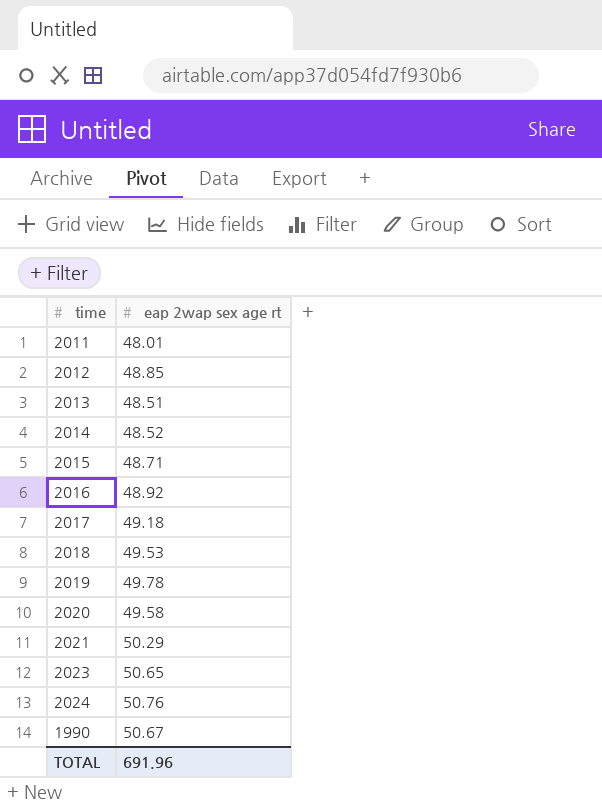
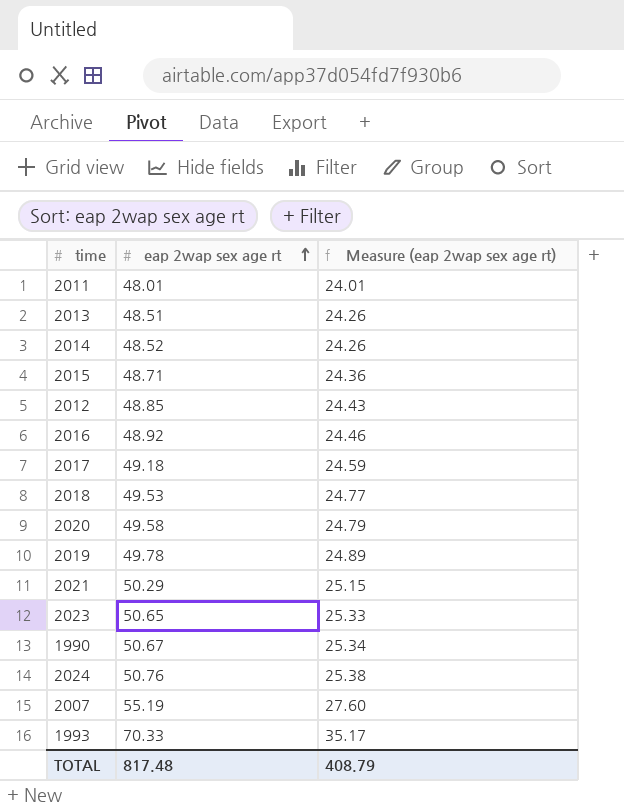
row order: none -> eap 2wap sex age rt ascending
column Measure (eap 2wap sex age rt) | formula: none -> [eap 2wap sex age rt] * 0.5
row 2007: none -> 55.19 | 27.60
row 1993: none -> 70.33 | 35.17
TOTAL | eap 2wap sex age rt: 691.96 -> 817.48

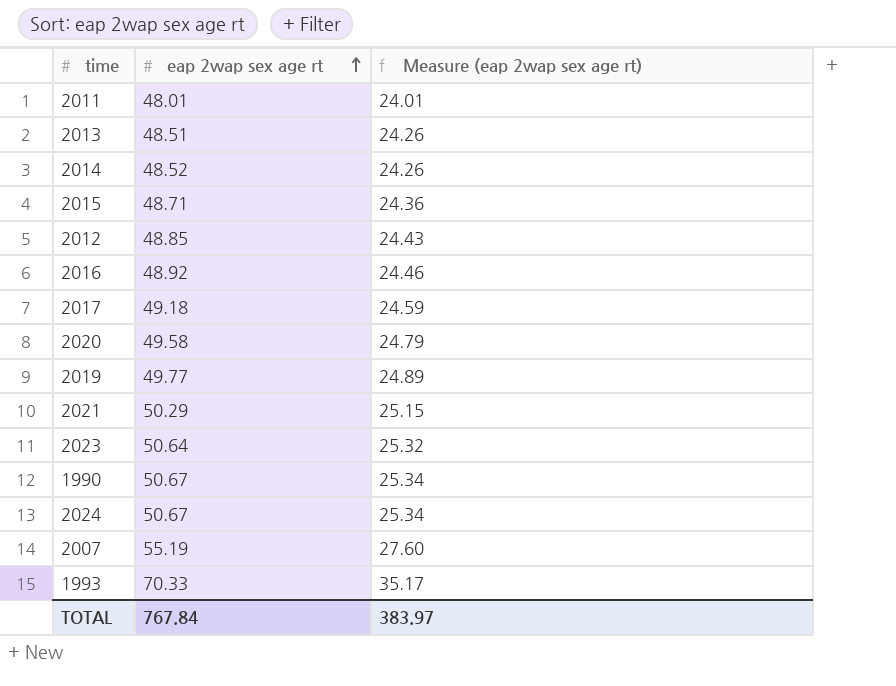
row 2018: 49.53 | 24.77 -> none
2019 | eap 2wap sex age rt: 49.78 -> 49.77
2023 | eap 2wap sex age rt: 50.65 -> 50.64
2023 | Measure (eap 2wap sex age rt): 25.33 -> 25.32
2024 | eap 2wap sex age rt: 50.76 -> 50.67
2024 | Measure (eap 2wap sex age rt): 25.38 -> 25.34
TOTAL | eap 2wap sex age rt: 817.48 -> 767.84
TOTAL | Measure (eap 2wap sex age rt): 408.79 -> 383.97

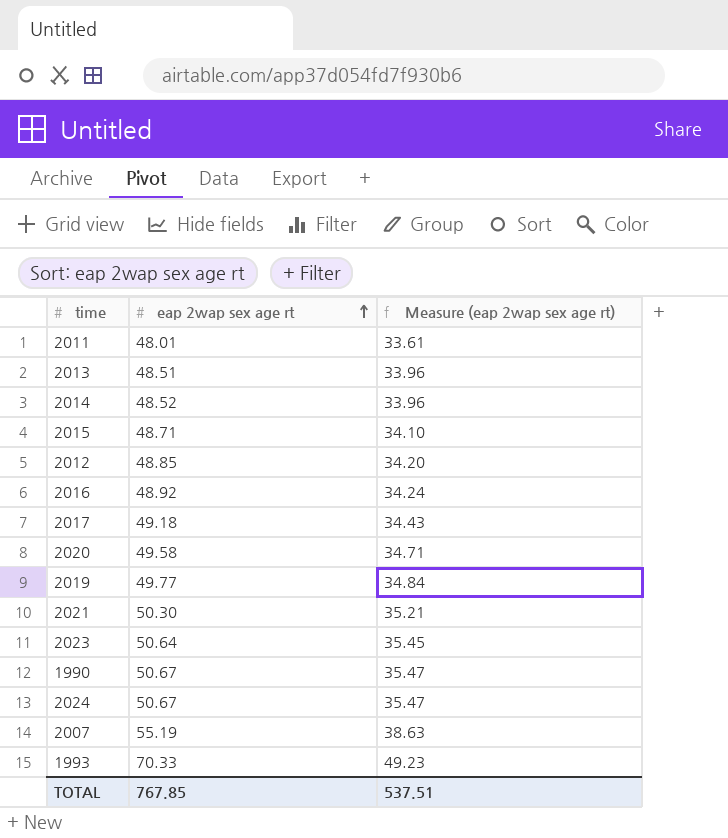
column Measure (eap 2wap sex age rt) | formula: [eap 2wap sex age rt] * 0.5 -> [eap 2wap sex age rt] * 0.7
2021 | eap 2wap sex age rt: 50.29 -> 50.30
TOTAL | eap 2wap sex age rt: 767.84 -> 767.85
TOTAL | Measure (eap 2wap sex age rt): 383.97 -> 537.51

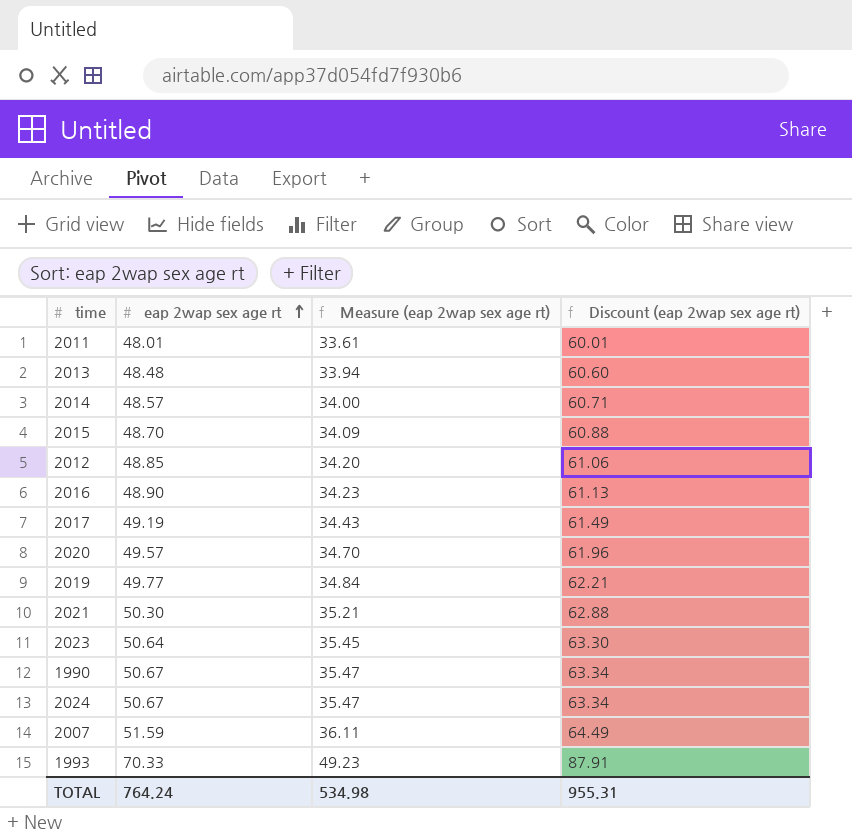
column Discount (eap 2wap sex age rt) | formula: none -> [eap 2wap sex age rt] * 1.25
2013 | eap 2wap sex age rt: 48.51 -> 48.48
2013 | Measure (eap 2wap sex age rt): 33.96 -> 33.94
2014 | eap 2wap sex age rt: 48.52 -> 48.57
2014 | Measure (eap 2wap sex age rt): 33.96 -> 34.00
2015 | eap 2wap sex age rt: 48.71 -> 48.70
2015 | Measure (eap 2wap sex age rt): 34.10 -> 34.09
2016 | eap 2wap sex age rt: 48.92 -> 48.90
2016 | Measure (eap 2wap sex age rt): 34.24 -> 34.23
2017 | eap 2wap sex age rt: 49.18 -> 49.19
2020 | eap 2wap sex age rt: 49.58 -> 49.57
2020 | Measure (eap 2wap sex age rt): 34.71 -> 34.70
2007 | eap 2wap sex age rt: 55.19 -> 51.59
2007 | Measure (eap 2wap sex age rt): 38.63 -> 36.11
TOTAL | eap 2wap sex age rt: 767.85 -> 764.24
TOTAL | Measure (eap 2wap sex age rt): 537.51 -> 534.98

